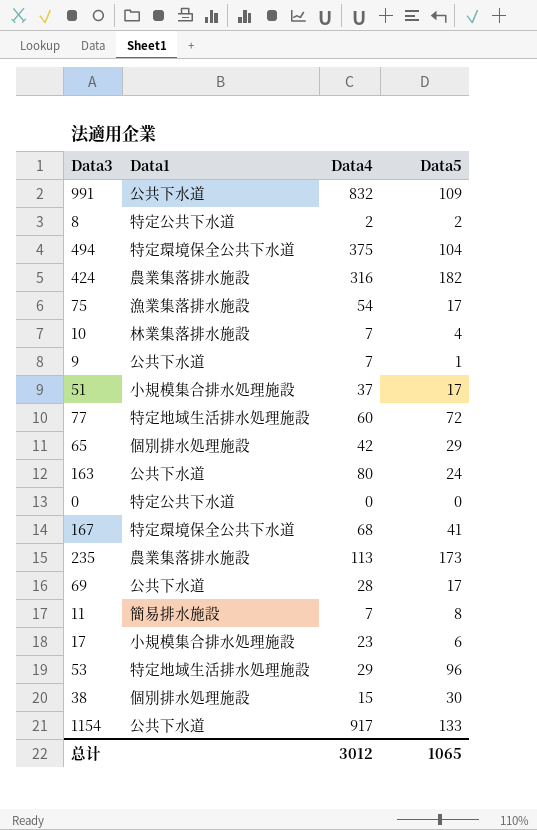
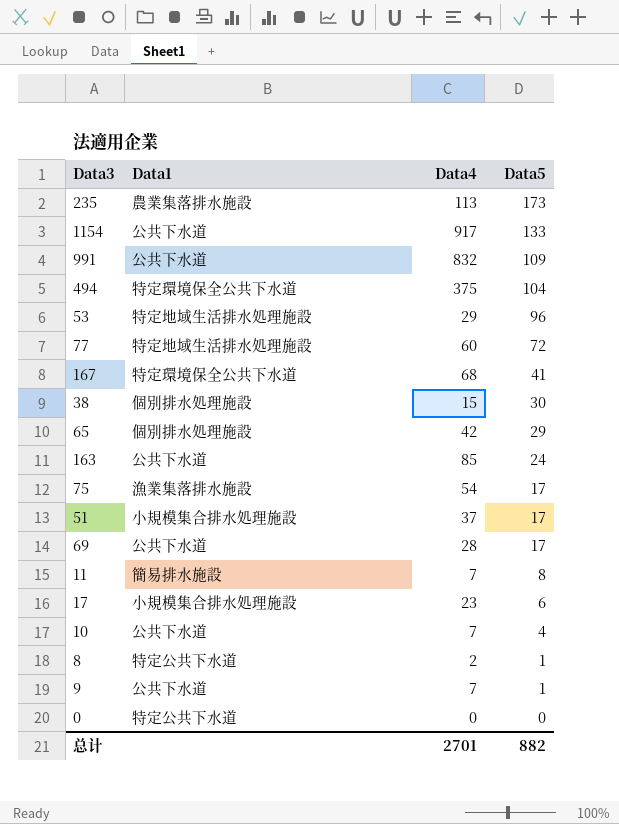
row order: none -> Data5 descending
row 424: 農業集落排水施設 | 316 | 182 -> none
163 | Data4: 80 -> 85
10 | Data1: 林業集落排水施設 -> 公共下水道
8 | Data5: 2 -> 1
总计 | Data4: 3012 -> 2701
总计 | Data5: 1065 -> 882

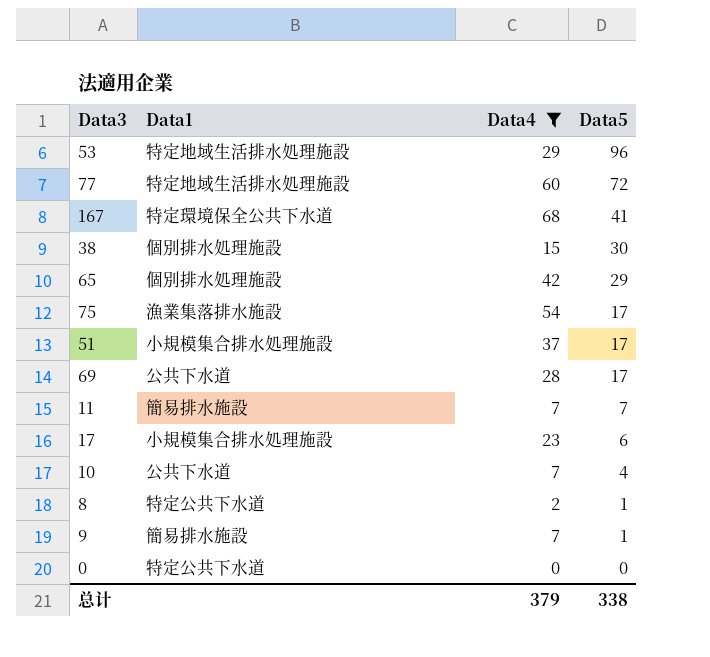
filter: none -> Data4 <= 68
11 | Data5: 8 -> 7
9 | Data1: 公共下水道 -> 簡易排水施設
总计 | Data4: 2701 -> 379
总计 | Data5: 882 -> 338

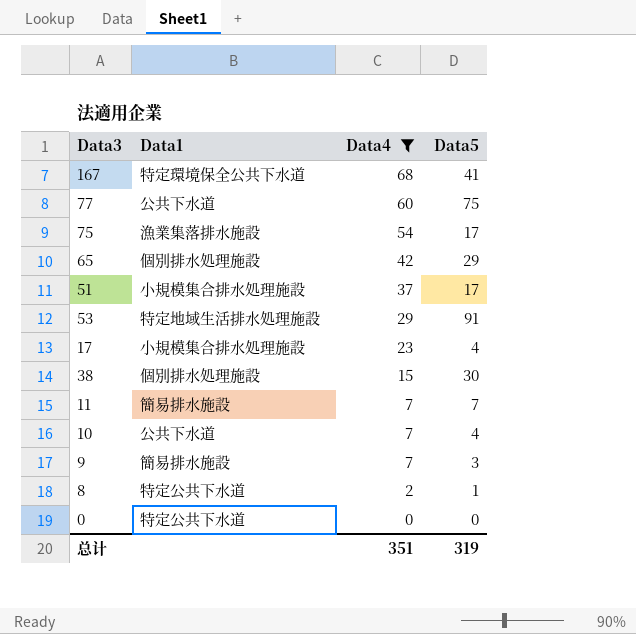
row order: Data5 descending -> Data4 descending
row 69: 公共下水道 | 28 | 17 -> none
77 | Data1: 特定地域生活排水処理施設 -> 公共下水道
77 | Data5: 72 -> 75
53 | Data5: 96 -> 91
17 | Data5: 6 -> 4
9 | Data5: 1 -> 3
总计 | Data4: 379 -> 351
总计 | Data5: 338 -> 319

